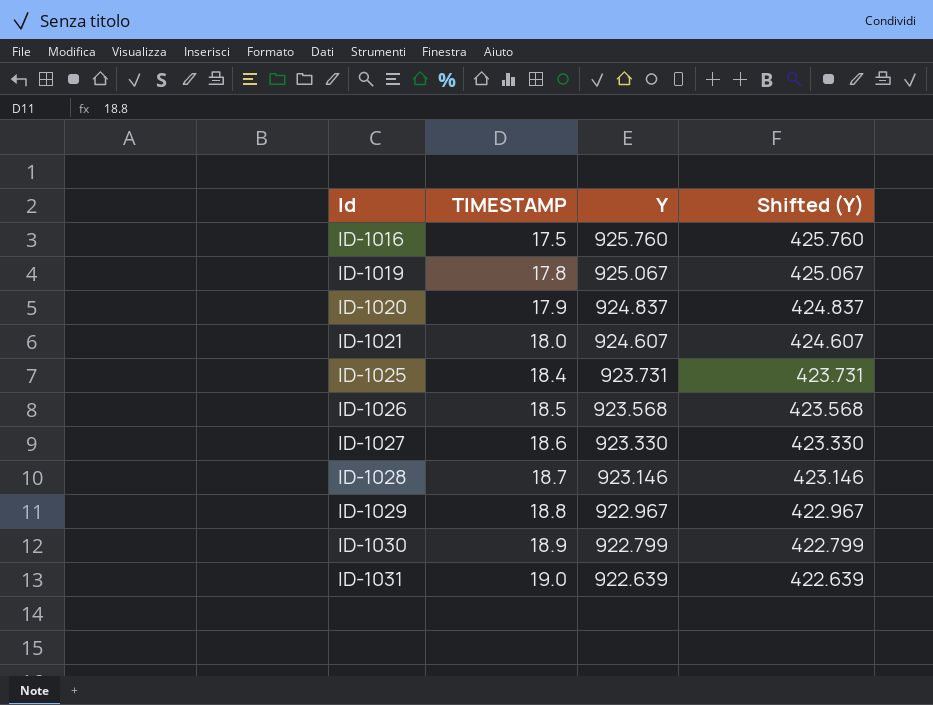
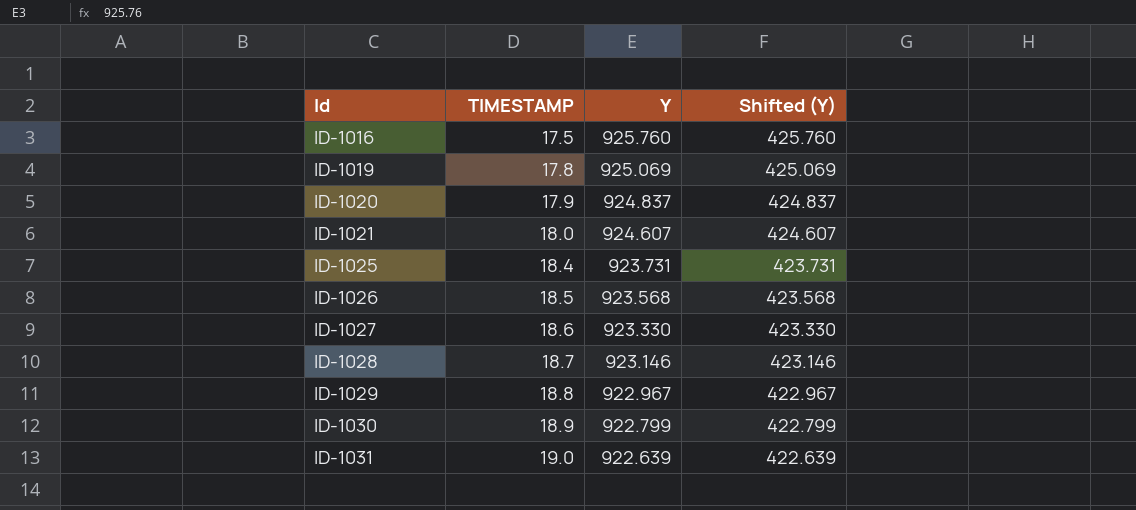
ID-1019 | Y: 925.067 -> 925.069
ID-1019 | Shifted (Y): 425.067 -> 425.069

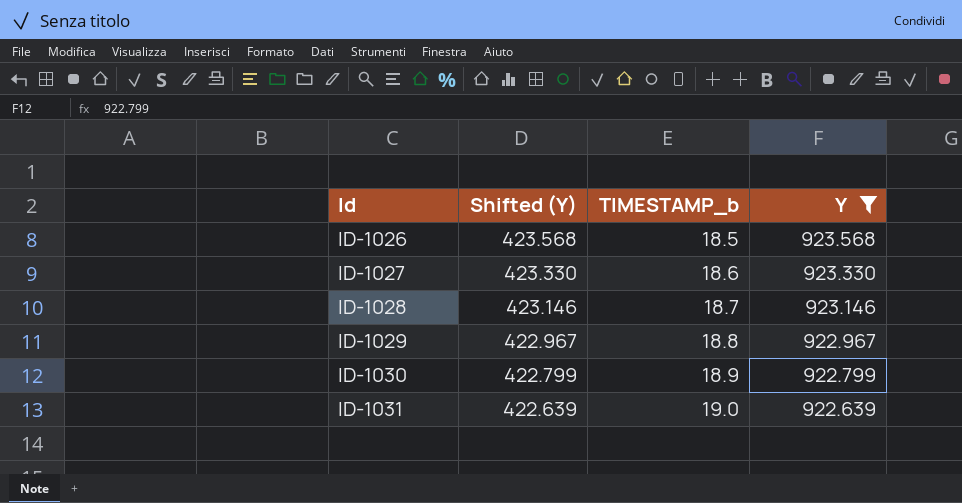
filter: none -> Y <= 923.568
column Shifted (Y) | position: 4 -> 2
column name: TIMESTAMP -> TIMESTAMP_b

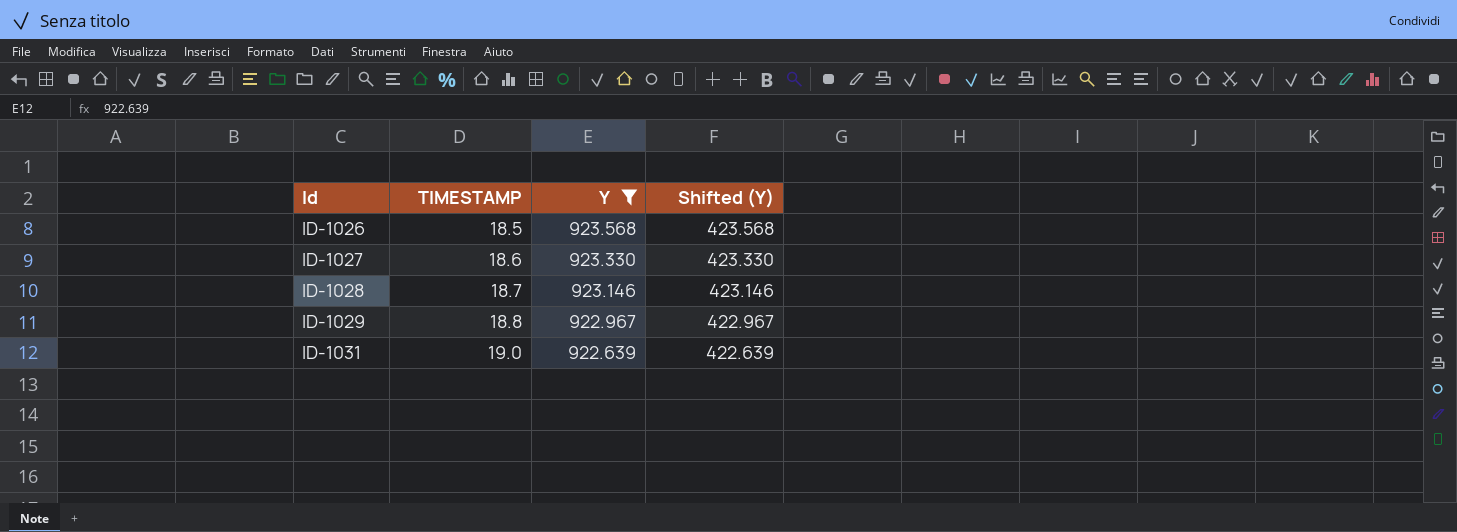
column name: TIMESTAMP_b -> TIMESTAMP
column Shifted (Y) | position: 2 -> 4
row ID-1030: 422.799 | 18.9 | 922.799 -> none

